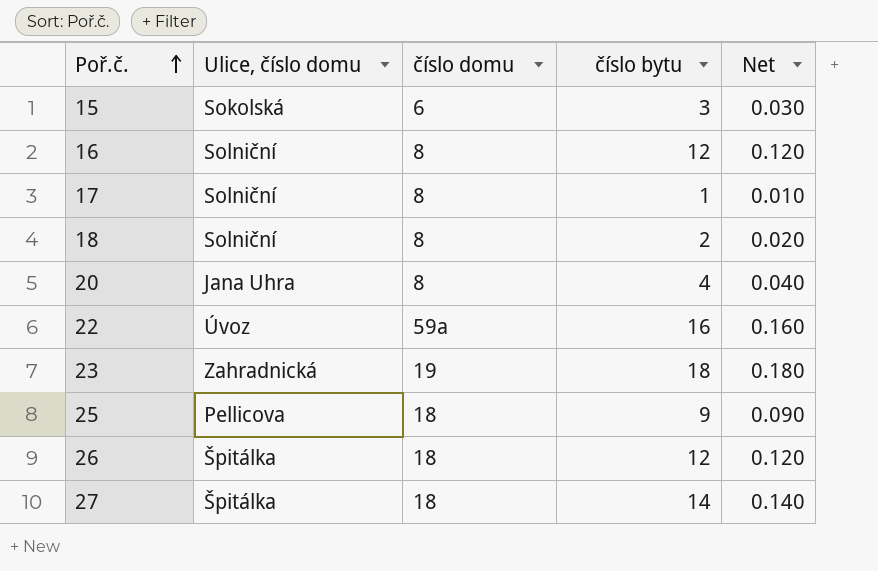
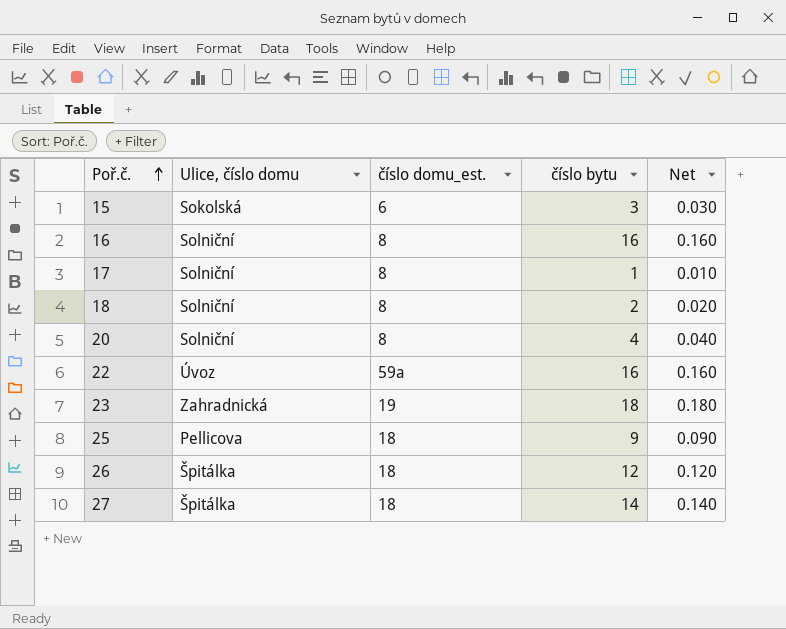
column name: číslo domu -> číslo domu_est.
16 | číslo bytu: 12 -> 16
16 | Net: 0.120 -> 0.160
20 | Ulice, číslo domu: Jana Uhra -> Solniční

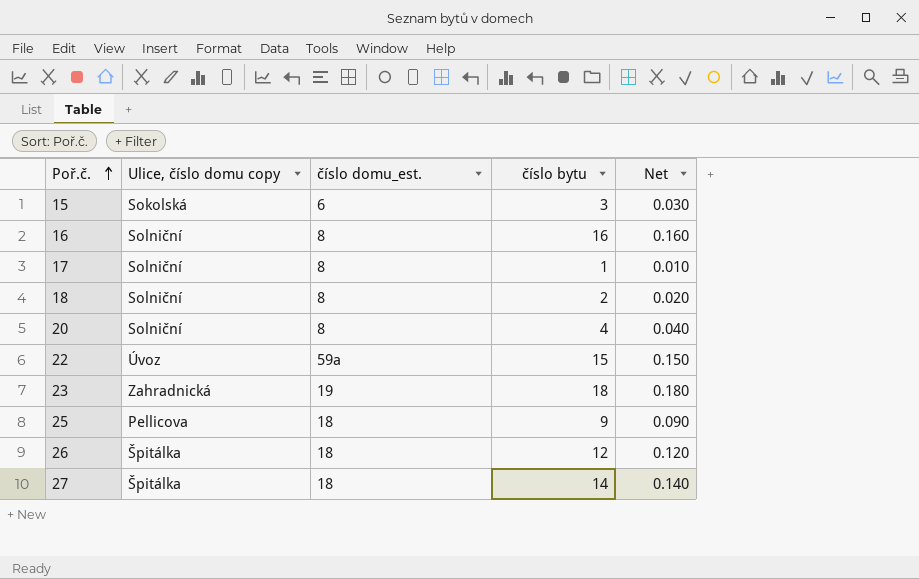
column name: Ulice, číslo domu -> Ulice, číslo domu copy
22 | číslo bytu: 16 -> 15
22 | Net: 0.160 -> 0.150

